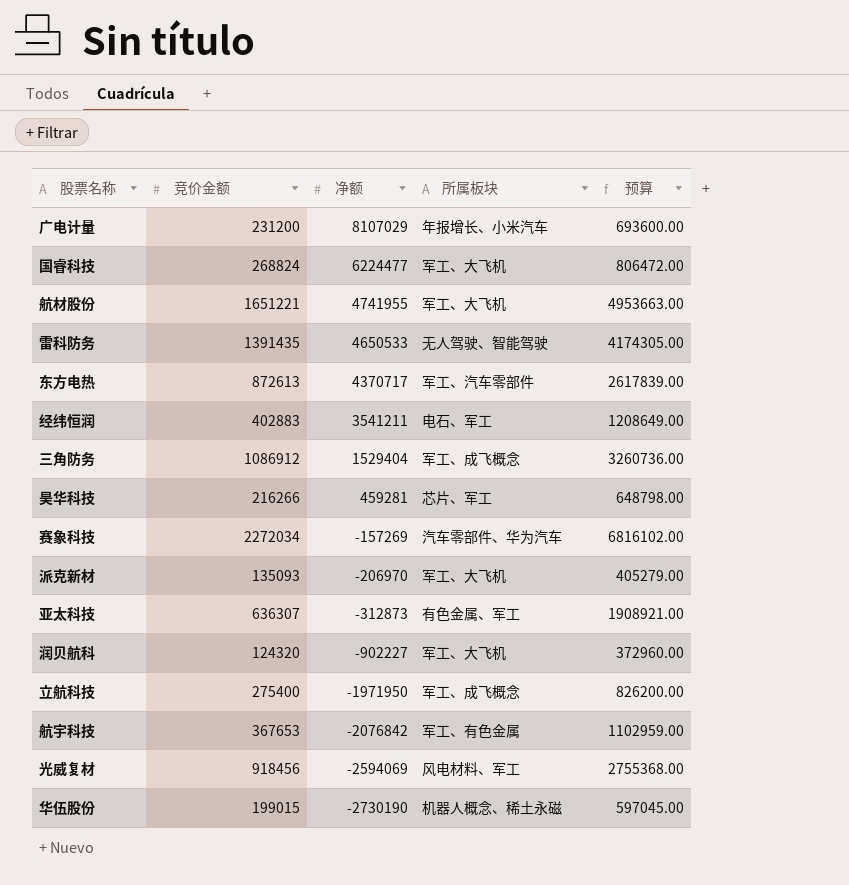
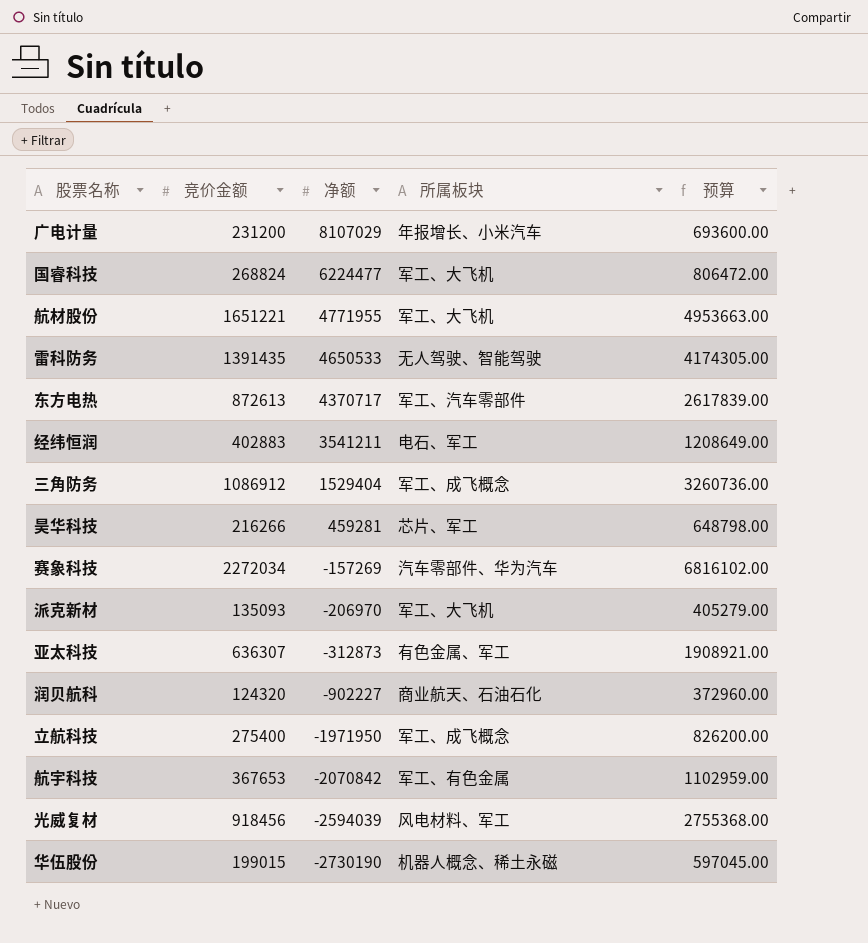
航材股份 | 净额: 4741955 -> 4771955
润贝航科 | 所属板块: 军工、大飞机 -> 商业航天、石油石化
航宇科技 | 净额: -2076842 -> -2070842
光威复材 | 净额: -2594069 -> -2594039

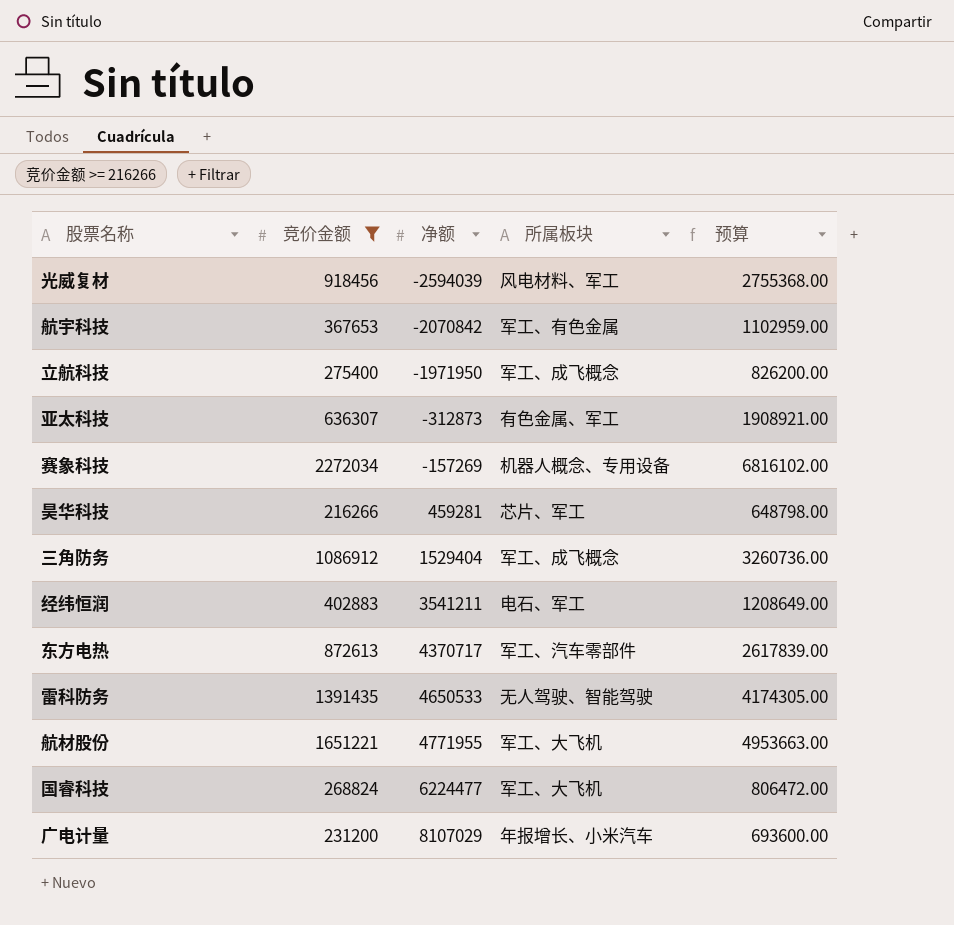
filter: none -> 竞价金额 >= 216266
row order: 净额 descending -> 净额 ascending
赛象科技 | 所属板块: 汽车零部件、华为汽车 -> 机器人概念、专用设备

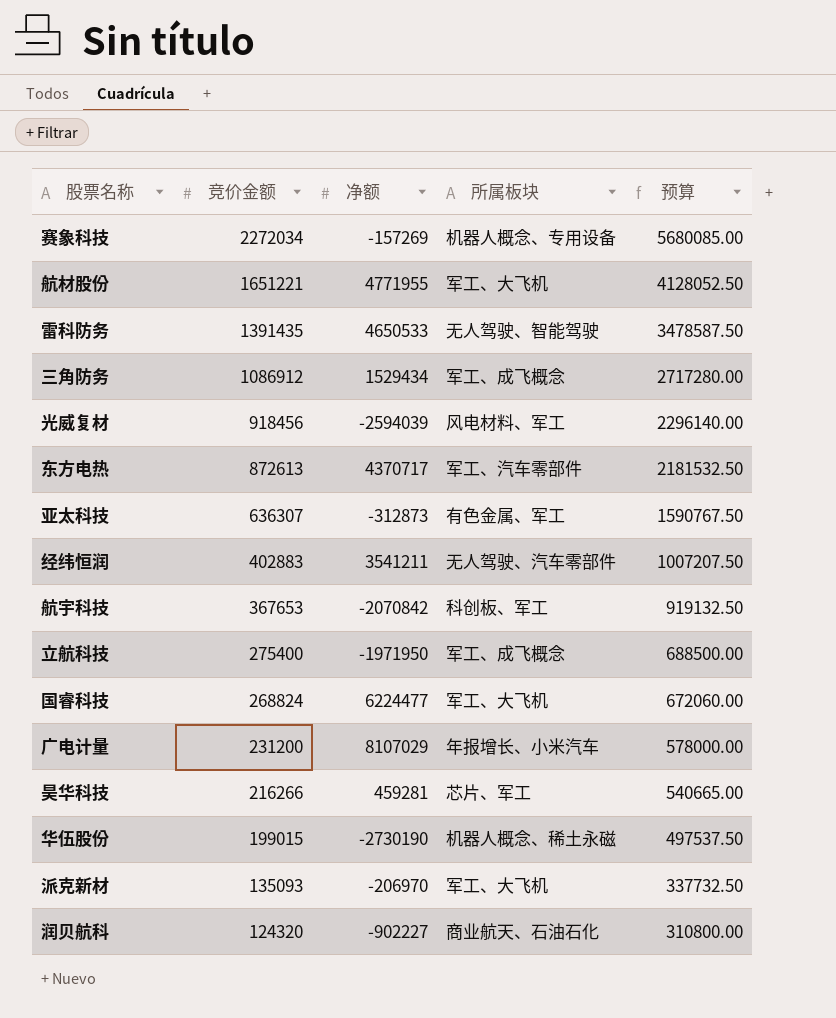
filter: 竞价金额 >= 216266 -> none
row order: 净额 ascending -> 竞价金额 descending
column 预算 | formula: [竞价金额] * 3 -> [竞价金额] * 2.5
三角防务 | 净额: 1529404 -> 1529434
经纬恒润 | 所属板块: 电石、军工 -> 无人驾驶、汽车零部件
航宇科技 | 所属板块: 军工、有色金属 -> 科创板、军工

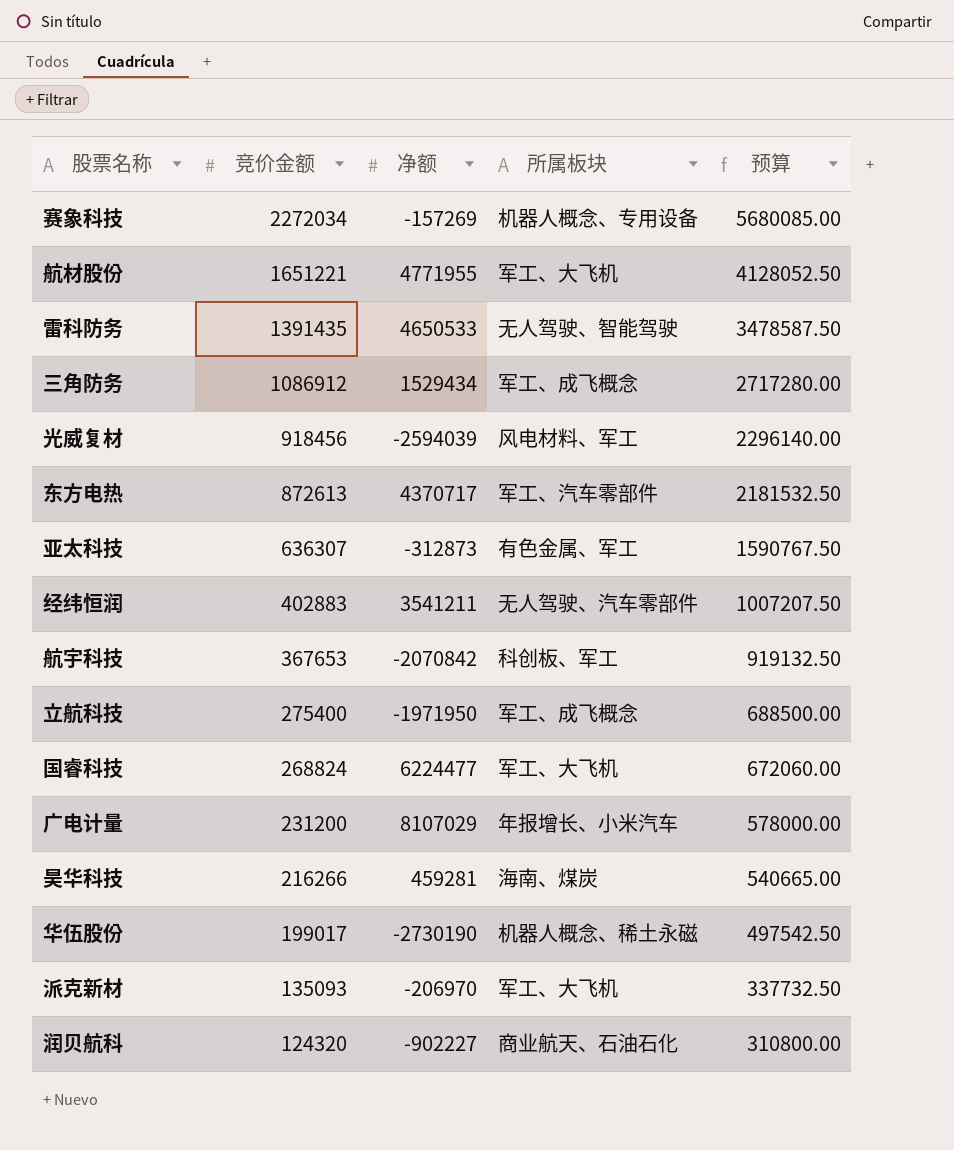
昊华科技 | 所属板块: 芯片、军工 -> 海南、煤炭
华伍股份 | 竞价金额: 199015 -> 199017
华伍股份 | 预算: 497537.50 -> 497542.50

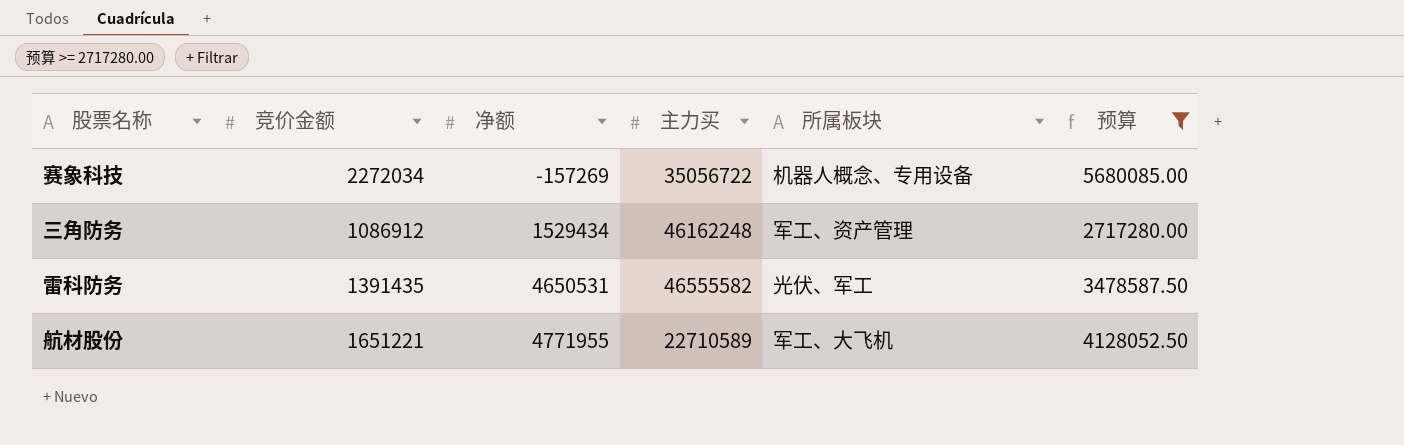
filter: none -> 预算 >= 2717280.00
row order: 竞价金额 descending -> 净额 ascending
column 主力买 | position: none -> 4
三角防务 | 所属板块: 军工、成飞概念 -> 军工、资产管理
雷科防务 | 净额: 4650533 -> 4650531
雷科防务 | 所属板块: 无人驾驶、智能驾驶 -> 光伏、军工

